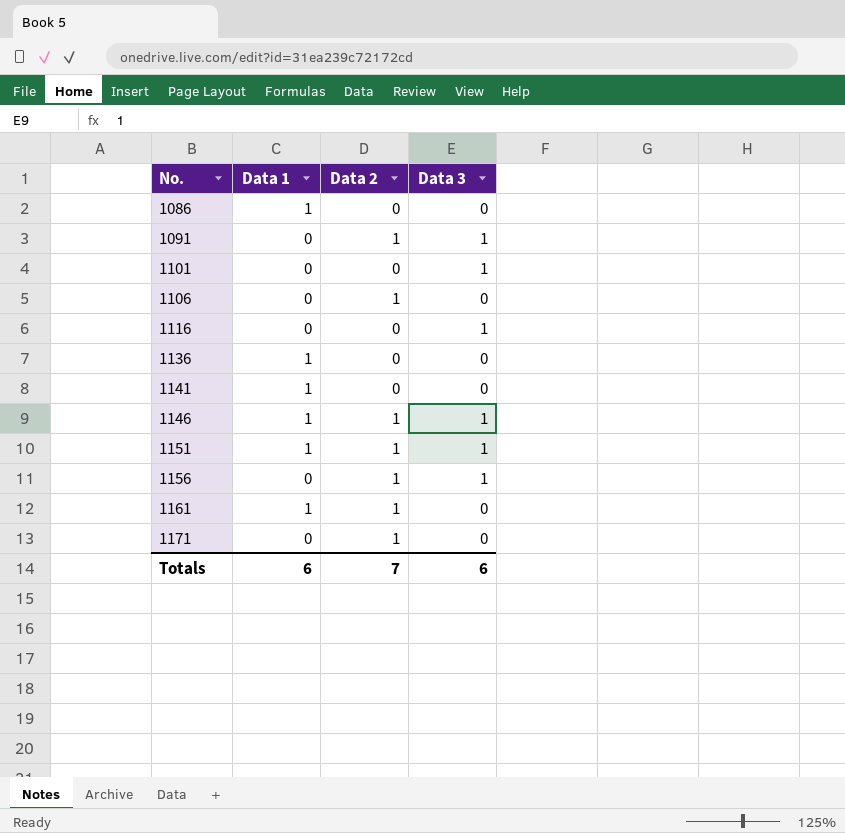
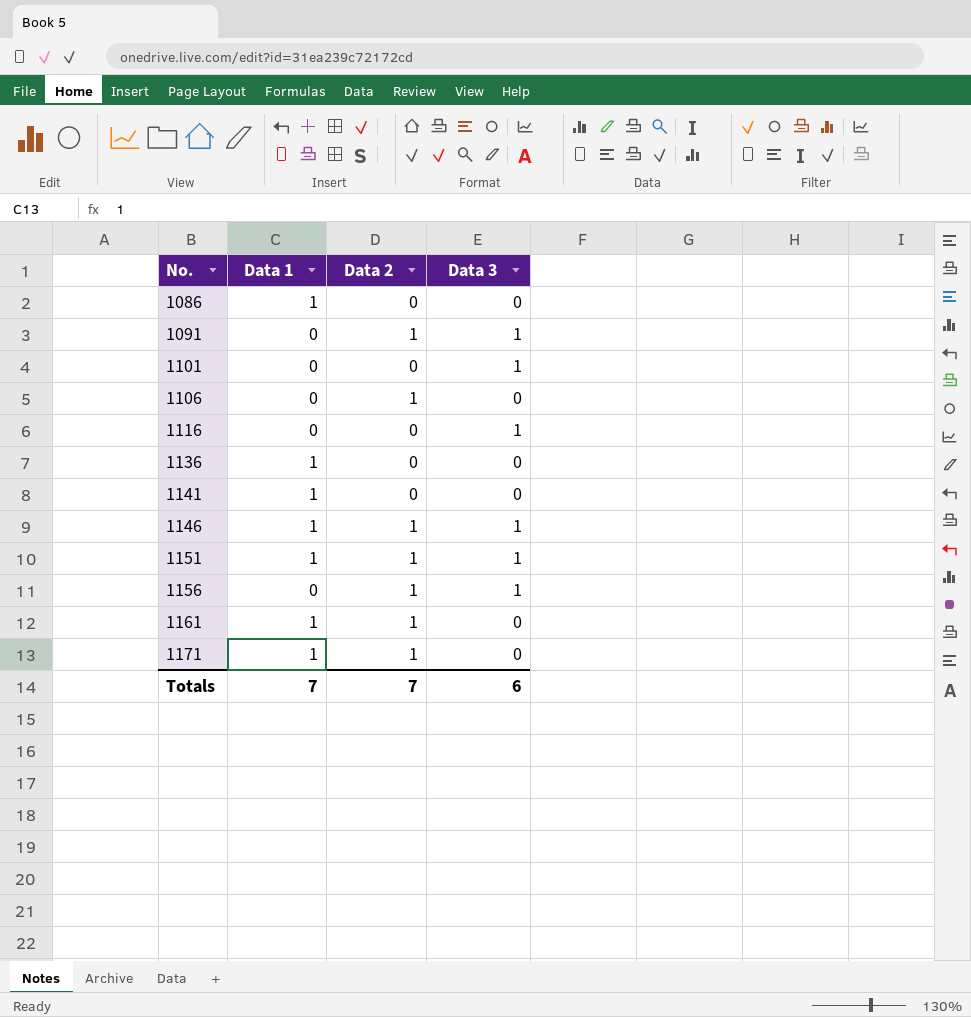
1171 | Data 1: 0 -> 1
Totals | Data 1: 6 -> 7

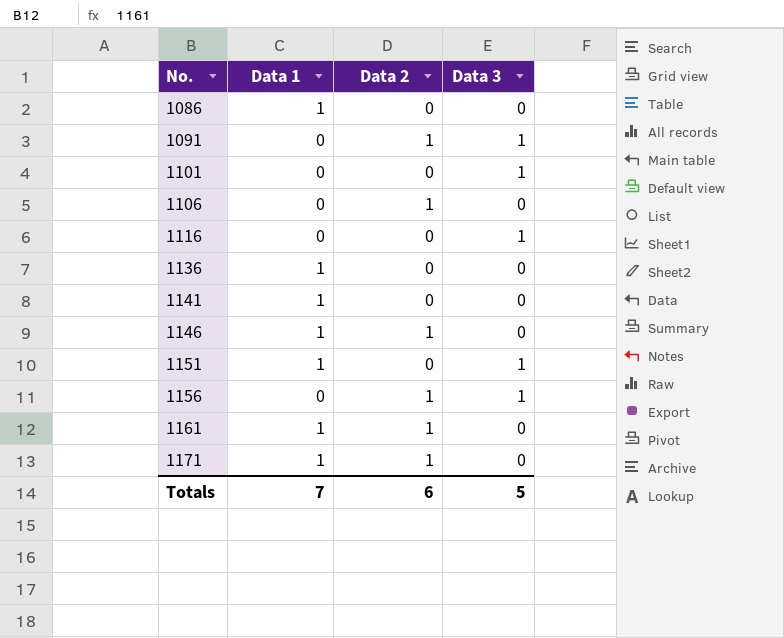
1146 | Data 3: 1 -> 0
1151 | Data 2: 1 -> 0
Totals | Data 2: 7 -> 6
Totals | Data 3: 6 -> 5

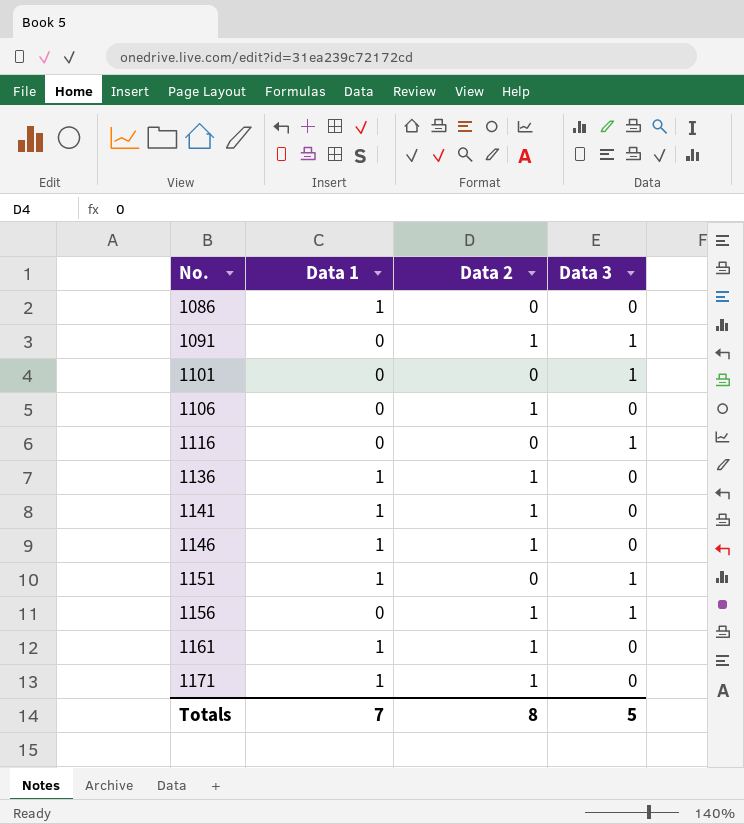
1136 | Data 2: 0 -> 1
1141 | Data 2: 0 -> 1
Totals | Data 2: 6 -> 8

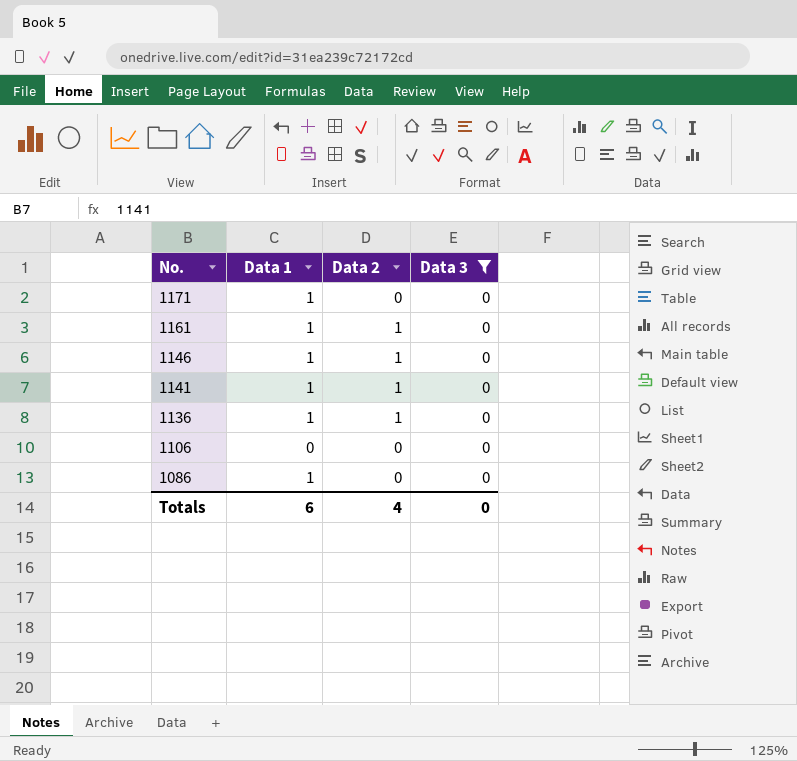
filter: none -> Data 3 = 0
row order: No. ascending -> No. descending
1171 | Data 2: 1 -> 0
1106 | Data 2: 1 -> 0
Totals | Data 1: 7 -> 6
Totals | Data 2: 8 -> 4
Totals | Data 3: 5 -> 0

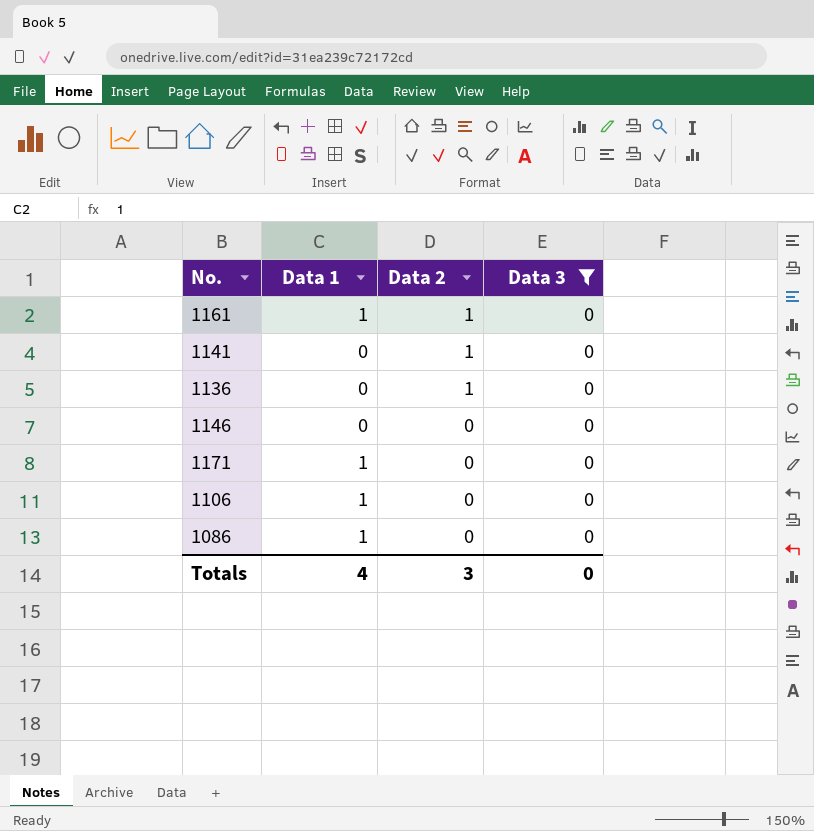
row order: No. descending -> Data 2 descending
1141 | Data 1: 1 -> 0
1136 | Data 1: 1 -> 0
1146 | Data 1: 1 -> 0
1146 | Data 2: 1 -> 0
1106 | Data 1: 0 -> 1
Totals | Data 1: 6 -> 4
Totals | Data 2: 4 -> 3

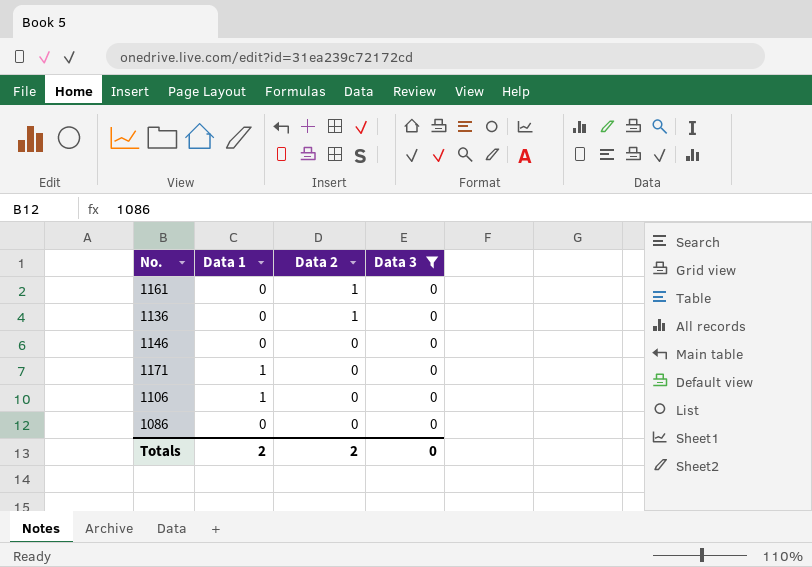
row 1141: 0 | 1 | 0 -> none
1161 | Data 1: 1 -> 0
1086 | Data 1: 1 -> 0
Totals | Data 1: 4 -> 2
Totals | Data 2: 3 -> 2

